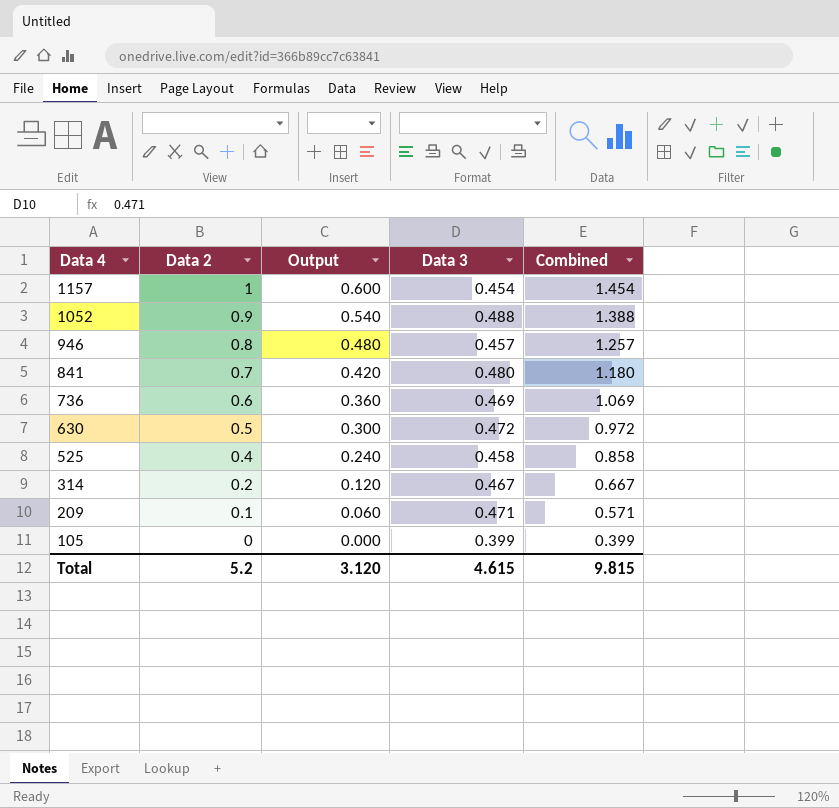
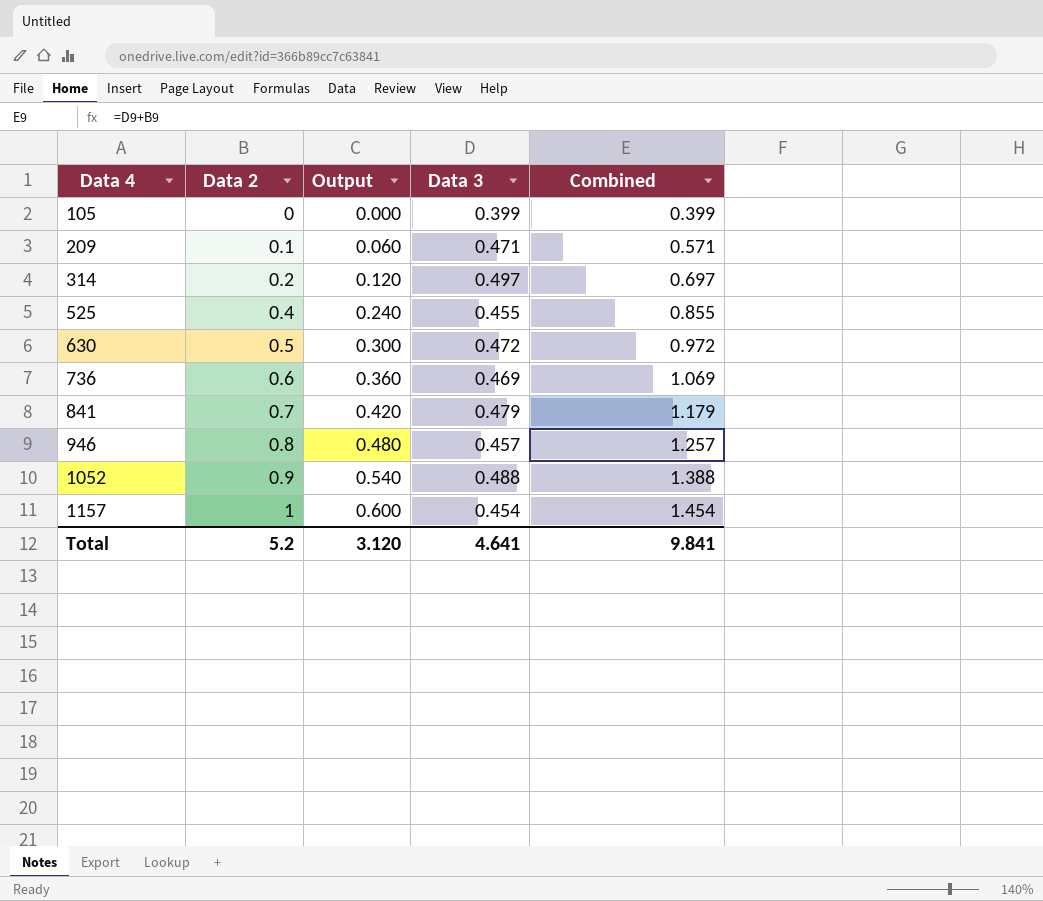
row order: Data 4 descending -> Data 4 ascending
314 | Data 3: 0.467 -> 0.497
314 | Combined: 0.667 -> 0.697
525 | Data 3: 0.458 -> 0.455
525 | Combined: 0.858 -> 0.855
841 | Data 3: 0.480 -> 0.479
841 | Combined: 1.180 -> 1.179
Total | Data 3: 4.615 -> 4.641
Total | Combined: 9.815 -> 9.841

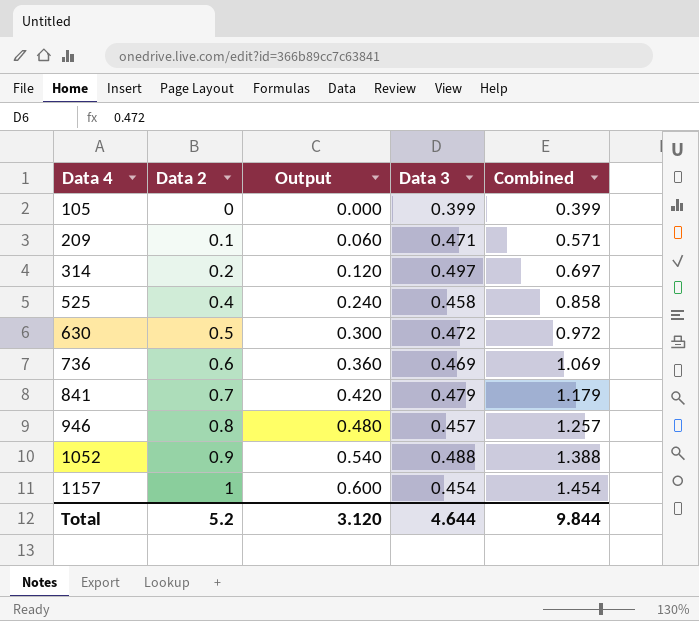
525 | Data 3: 0.455 -> 0.458
525 | Combined: 0.855 -> 0.858
Total | Data 3: 4.641 -> 4.644
Total | Combined: 9.841 -> 9.844

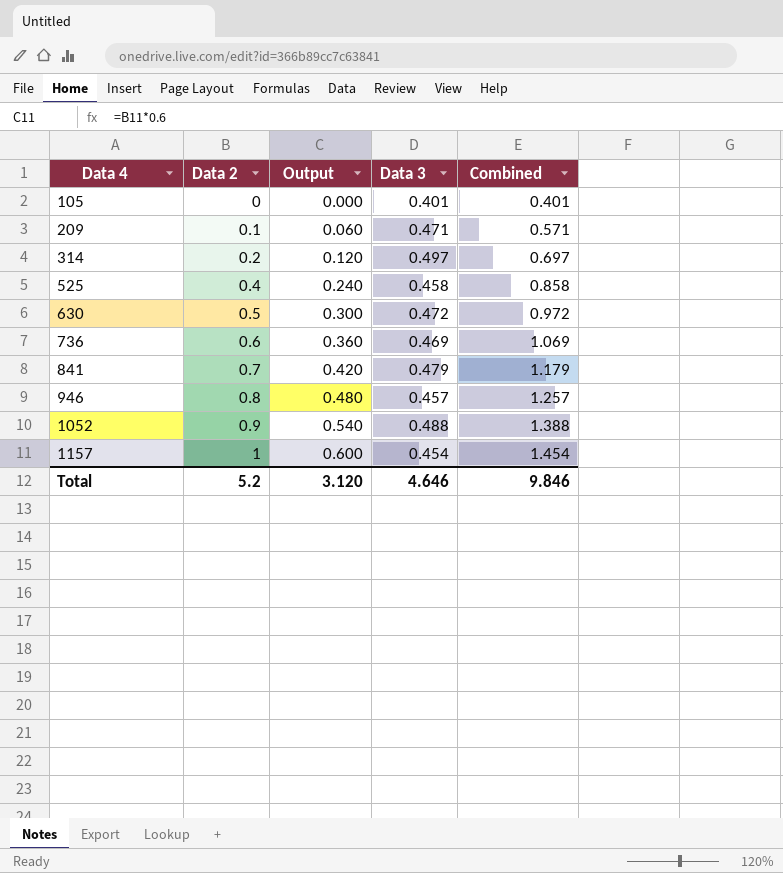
105 | Data 3: 0.399 -> 0.401
105 | Combined: 0.399 -> 0.401
Total | Data 3: 4.644 -> 4.646
Total | Combined: 9.844 -> 9.846

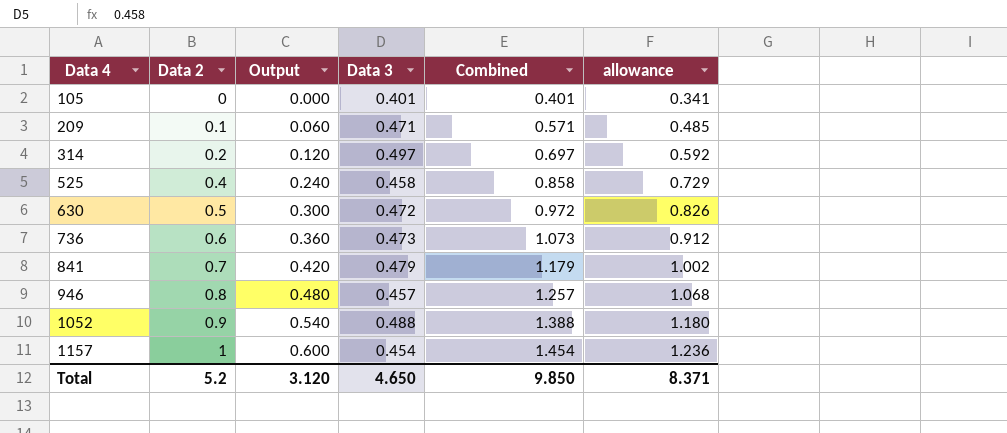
column allowance | formula: none -> [Combined] * 0.85
736 | Data 3: 0.469 -> 0.473
736 | Combined: 1.069 -> 1.073
Total | Data 3: 4.646 -> 4.650
Total | Combined: 9.846 -> 9.850

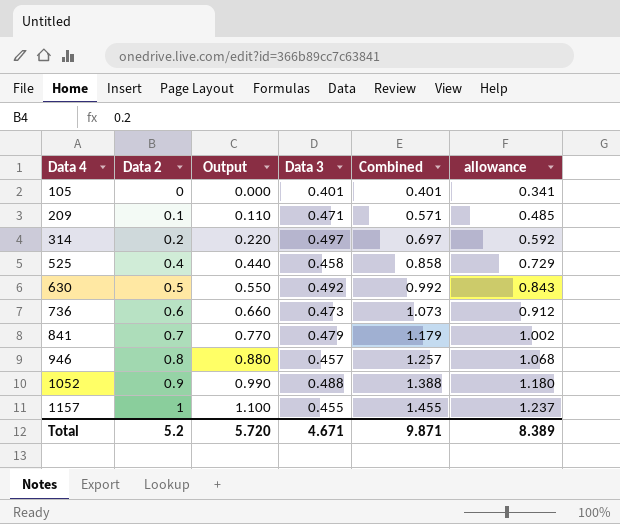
column Output | formula: [Data 2] * 0.6 -> [Data 2] * 1.1
630 | Data 3: 0.472 -> 0.492
630 | Combined: 0.972 -> 0.992
630 | allowance: 0.826 -> 0.843
1157 | Data 3: 0.454 -> 0.455
1157 | Combined: 1.454 -> 1.455
1157 | allowance: 1.236 -> 1.237
Total | Output: 3.120 -> 5.720
Total | Data 3: 4.650 -> 4.671
Total | Combined: 9.850 -> 9.871
Total | allowance: 8.371 -> 8.389

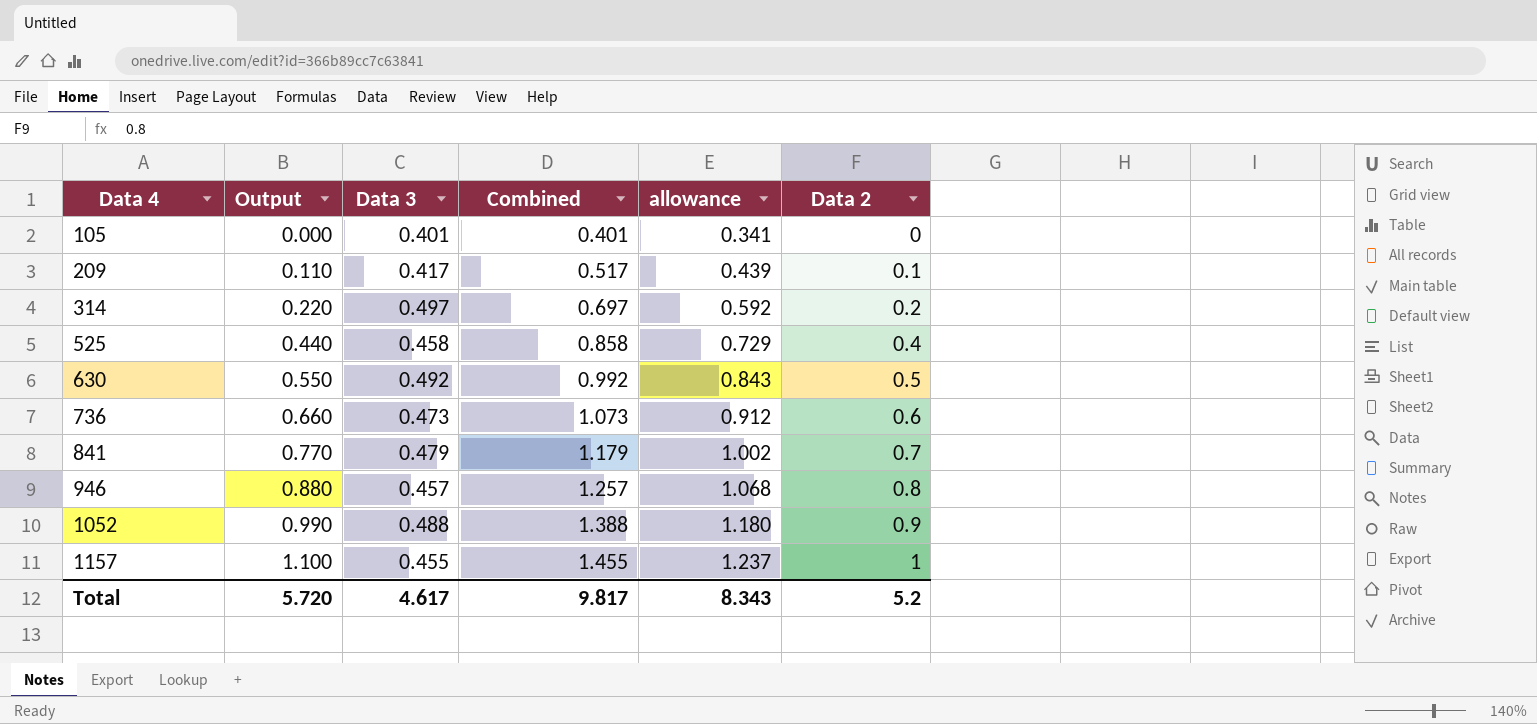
column Data 2 | position: 2 -> 6
209 | Data 3: 0.471 -> 0.417
209 | Combined: 0.571 -> 0.517
209 | allowance: 0.485 -> 0.439
Total | Data 3: 4.671 -> 4.617
Total | Combined: 9.871 -> 9.817
Total | allowance: 8.389 -> 8.343

